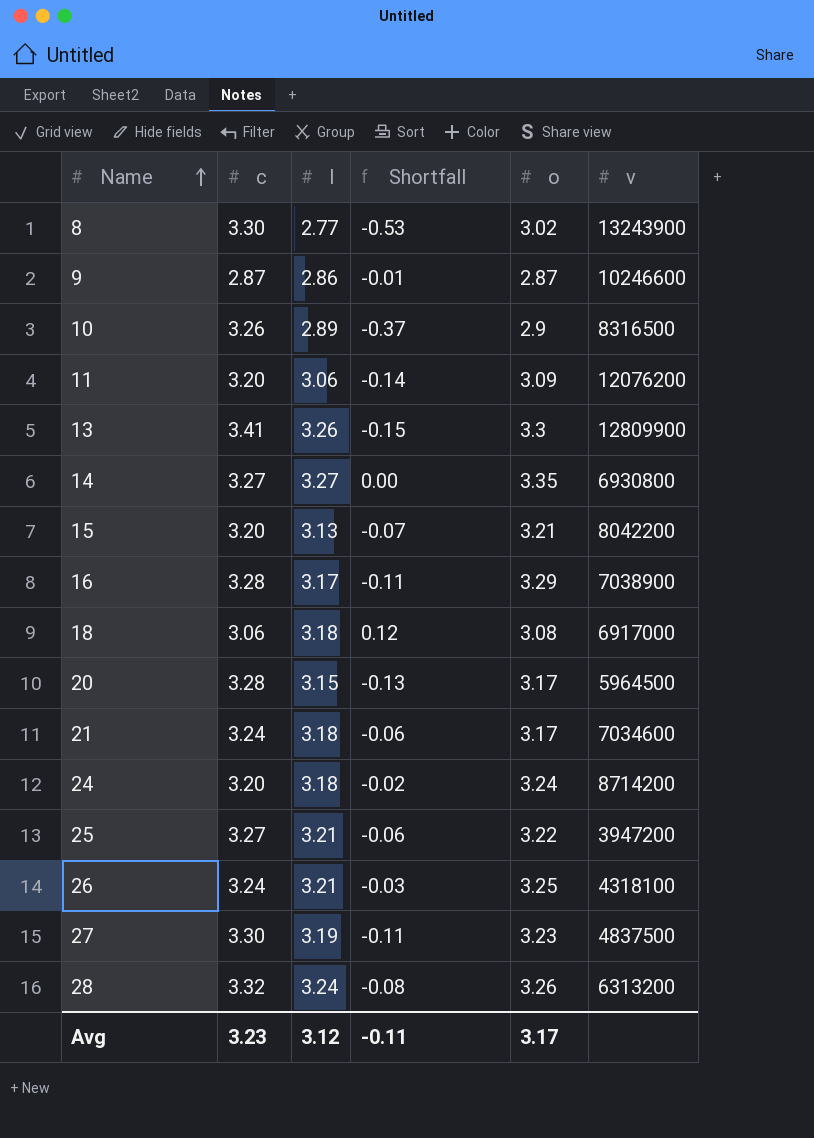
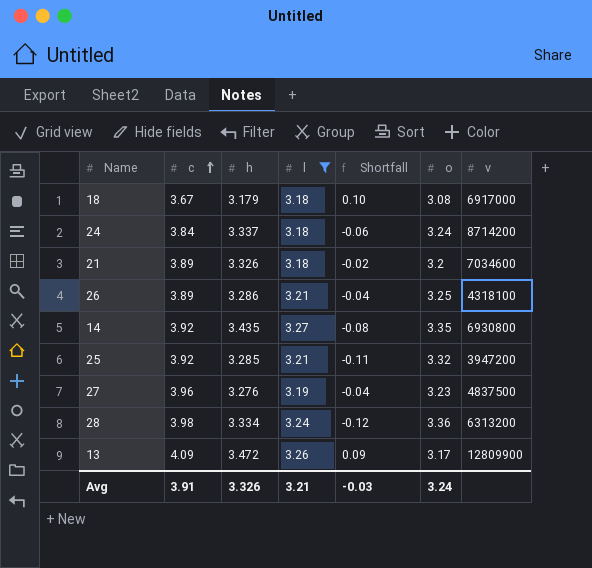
filter: none -> l >= 3.18
row order: Name ascending -> c ascending
column h | position: none -> 3
column Shortfall | formula: [l] - [c] -> [l] - [o]
18 | c: 3.06 -> 3.67
24 | c: 3.20 -> 3.84
21 | c: 3.24 -> 3.89
21 | o: 3.17 -> 3.2
26 | c: 3.24 -> 3.89
14 | c: 3.27 -> 3.92
25 | c: 3.27 -> 3.92
25 | o: 3.22 -> 3.32
27 | c: 3.30 -> 3.96
28 | c: 3.32 -> 3.98
28 | o: 3.26 -> 3.36
13 | c: 3.41 -> 4.09
13 | o: 3.3 -> 3.17
Avg | c: 3.23 -> 3.91
Avg | l: 3.12 -> 3.21
Avg | Shortfall: -0.11 -> -0.03
Avg | o: 3.17 -> 3.24

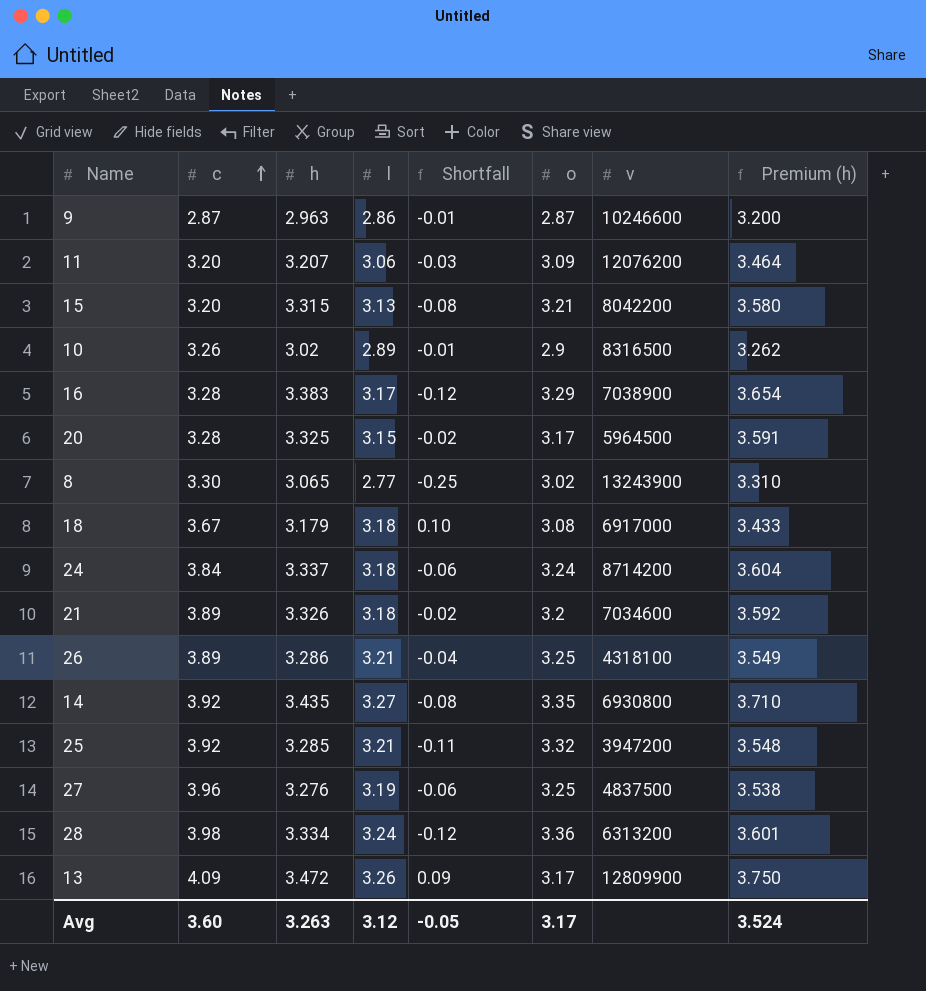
filter: l >= 3.18 -> none
column Premium (h) | formula: none -> [h] * 1.08
27 | Shortfall: -0.04 -> -0.06
27 | o: 3.23 -> 3.25
Avg | c: 3.91 -> 3.60
Avg | h: 3.326 -> 3.263
Avg | l: 3.21 -> 3.12
Avg | Shortfall: -0.03 -> -0.05
Avg | o: 3.24 -> 3.17

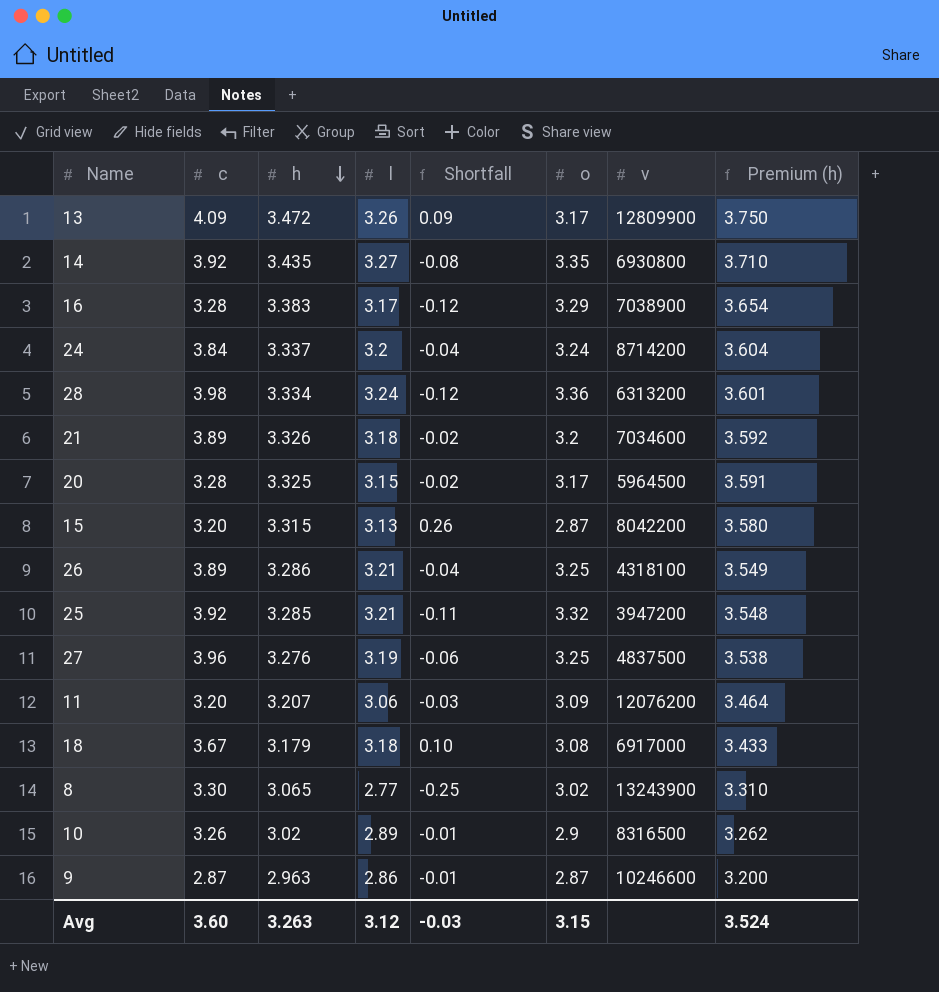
row order: c ascending -> h descending
24 | l: 3.18 -> 3.2
24 | Shortfall: -0.06 -> -0.04
15 | Shortfall: -0.08 -> 0.26
15 | o: 3.21 -> 2.87
Avg | Shortfall: -0.05 -> -0.03
Avg | o: 3.17 -> 3.15

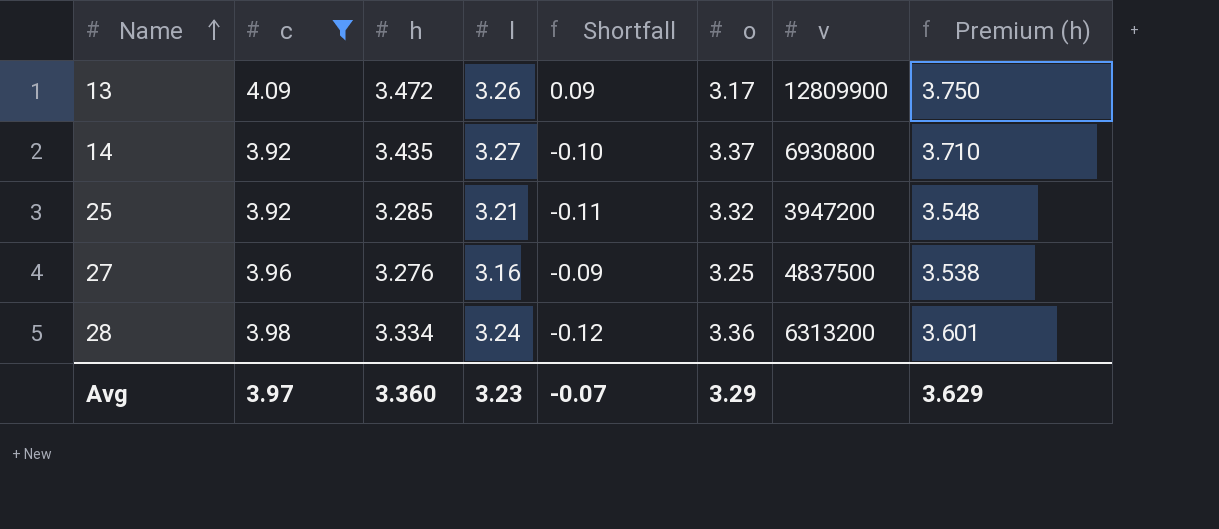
filter: none -> c >= 3.92
row order: h descending -> Name ascending
14 | Shortfall: -0.08 -> -0.10
14 | o: 3.35 -> 3.37
27 | l: 3.19 -> 3.16
27 | Shortfall: -0.06 -> -0.09
Avg | c: 3.60 -> 3.97
Avg | h: 3.263 -> 3.360
Avg | l: 3.12 -> 3.23
Avg | Shortfall: -0.03 -> -0.07
Avg | o: 3.15 -> 3.29
Avg | Premium (h): 3.524 -> 3.629

